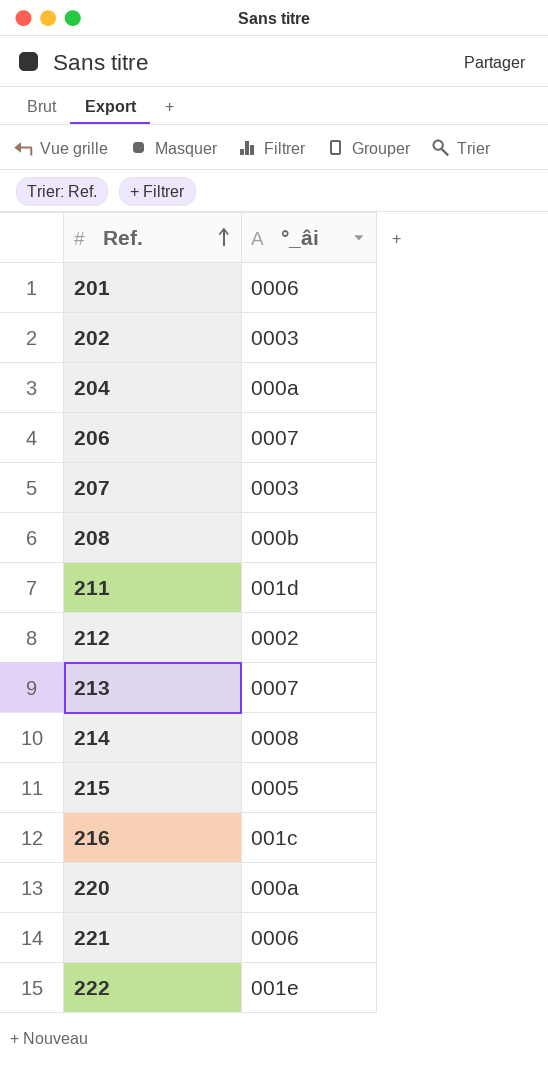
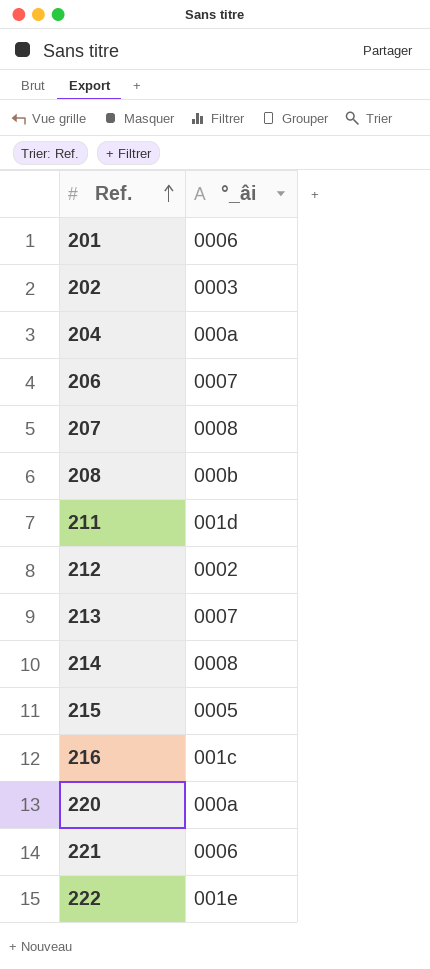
207 | °_âi: 0003 -> 0008

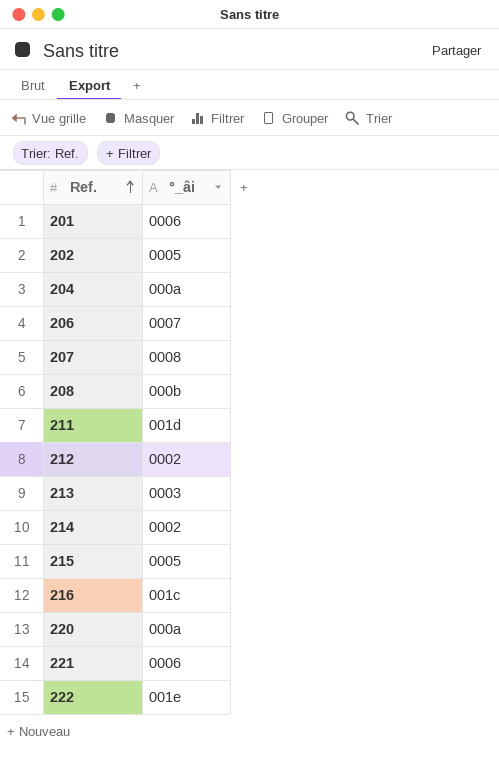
202 | °_âi: 0003 -> 0005
213 | °_âi: 0007 -> 0003
214 | °_âi: 0008 -> 0002

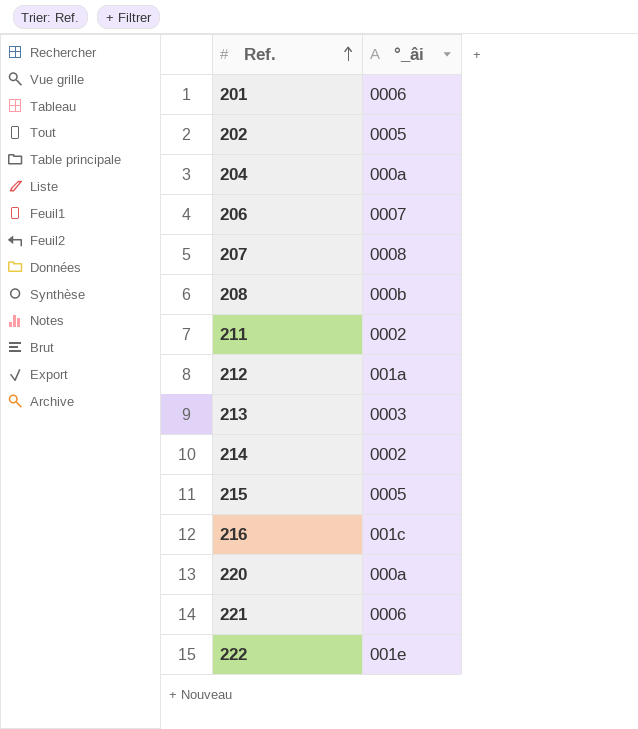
211 | °_âi: 001d -> 0002
212 | °_âi: 0002 -> 001a

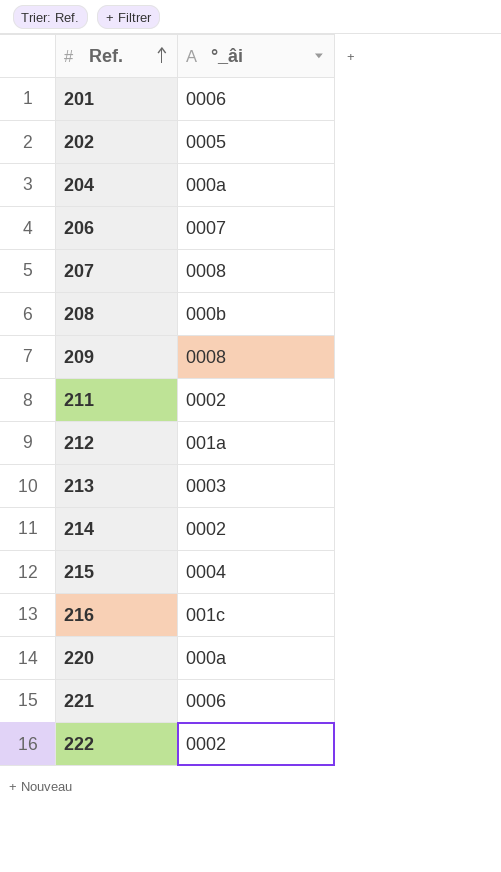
row 209: none -> 0008
215 | °_âi: 0005 -> 0004
222 | °_âi: 001e -> 0002

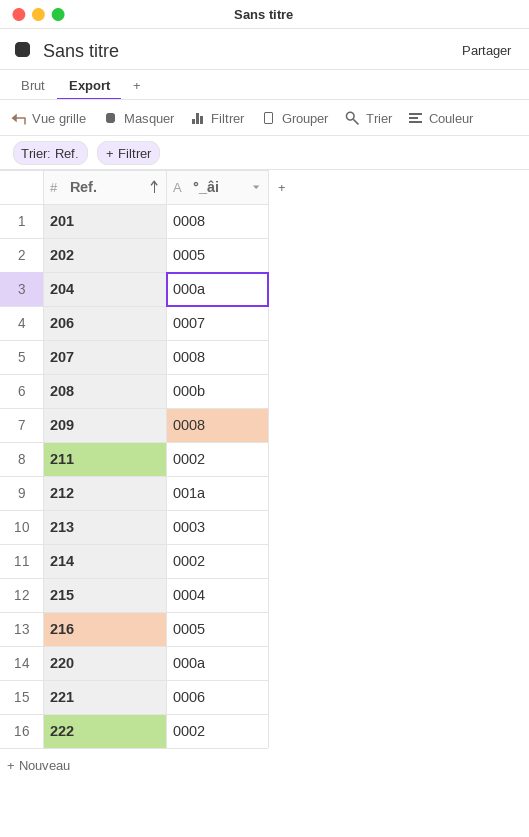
201 | °_âi: 0006 -> 0008
216 | °_âi: 001c -> 0005

